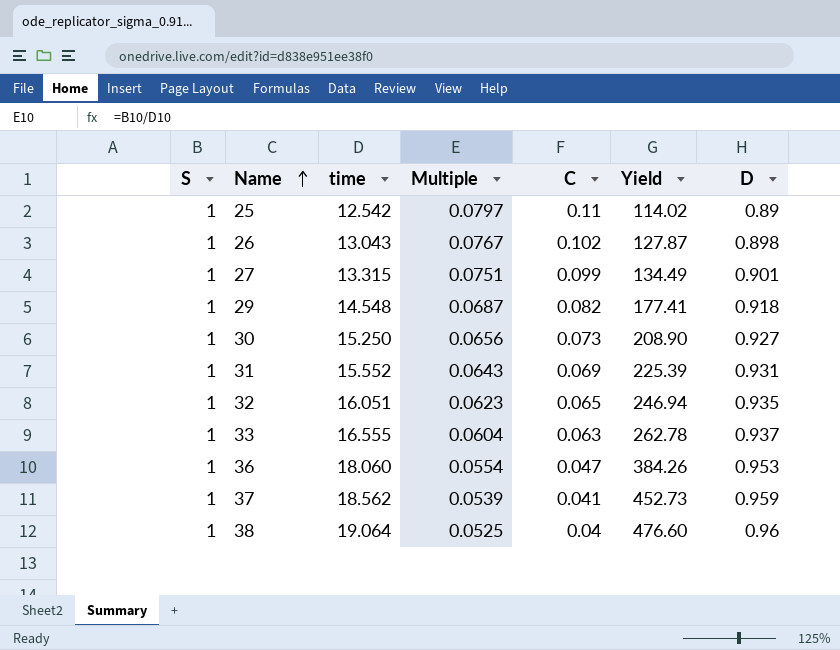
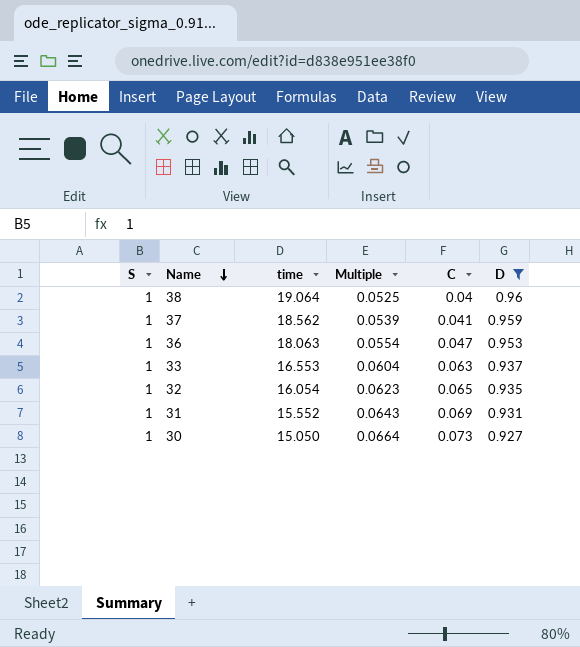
filter: none -> D >= 0.927
row order: Name ascending -> Name descending
column Yield | formula: [time] / [C] -> none
36 | time: 18.060 -> 18.063
33 | time: 16.555 -> 16.553
32 | time: 16.051 -> 16.054
30 | time: 15.250 -> 15.050
30 | Multiple: 0.0656 -> 0.0664

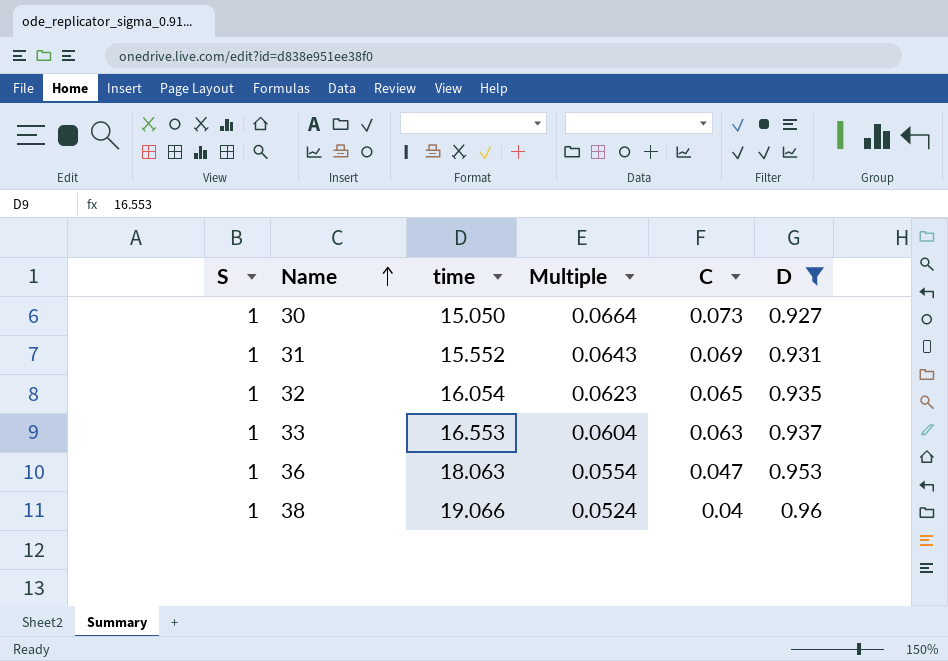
row order: Name descending -> Name ascending
row 37: 1 | 18.562 | 0.0539 | 0.041 | 0.959 -> none
38 | time: 19.064 -> 19.066
38 | Multiple: 0.0525 -> 0.0524

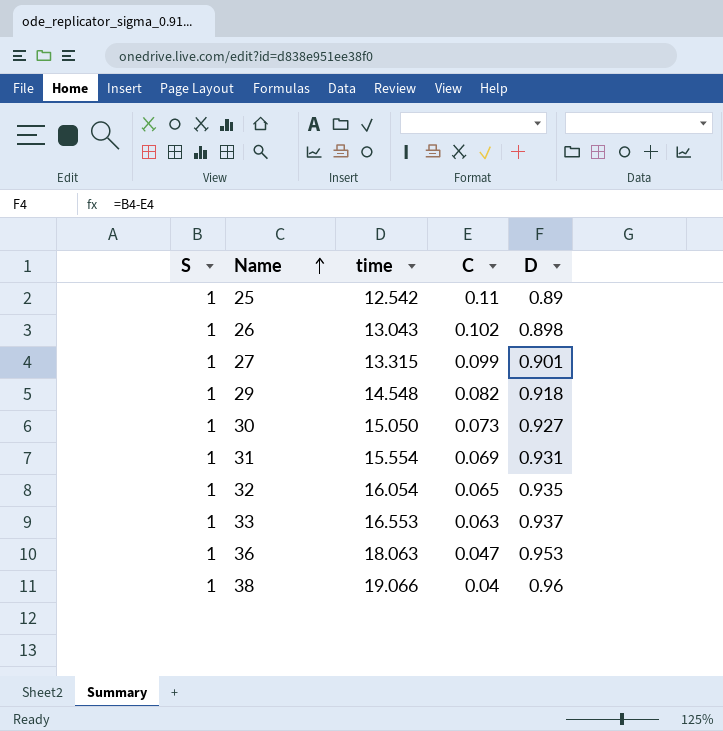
filter: D >= 0.927 -> none
column Multiple | formula: [S] / [time] -> none
31 | time: 15.552 -> 15.554

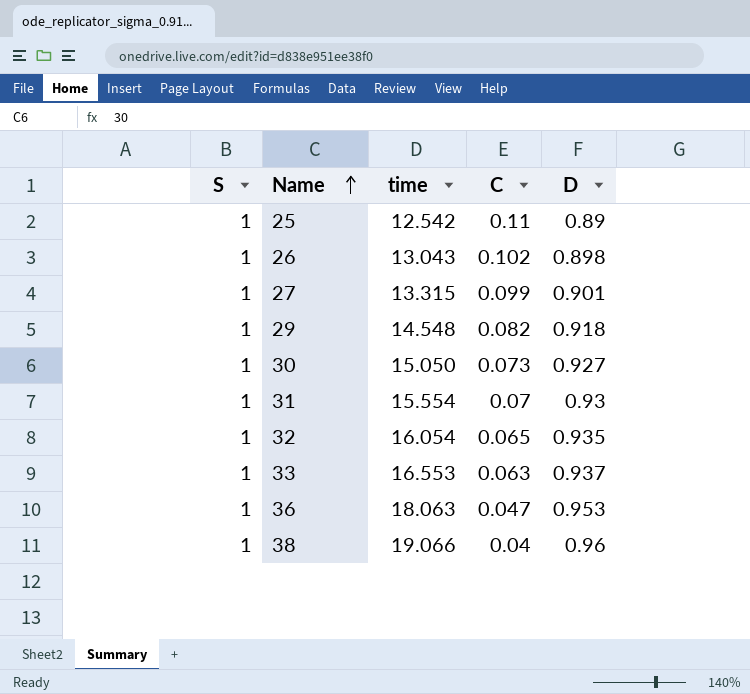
31 | C: 0.069 -> 0.07
31 | D: 0.931 -> 0.93

